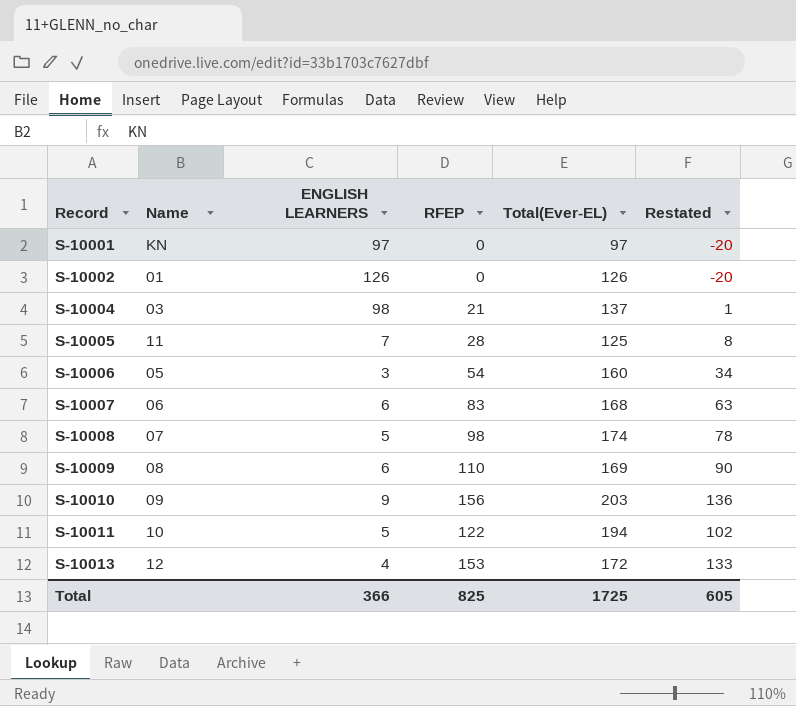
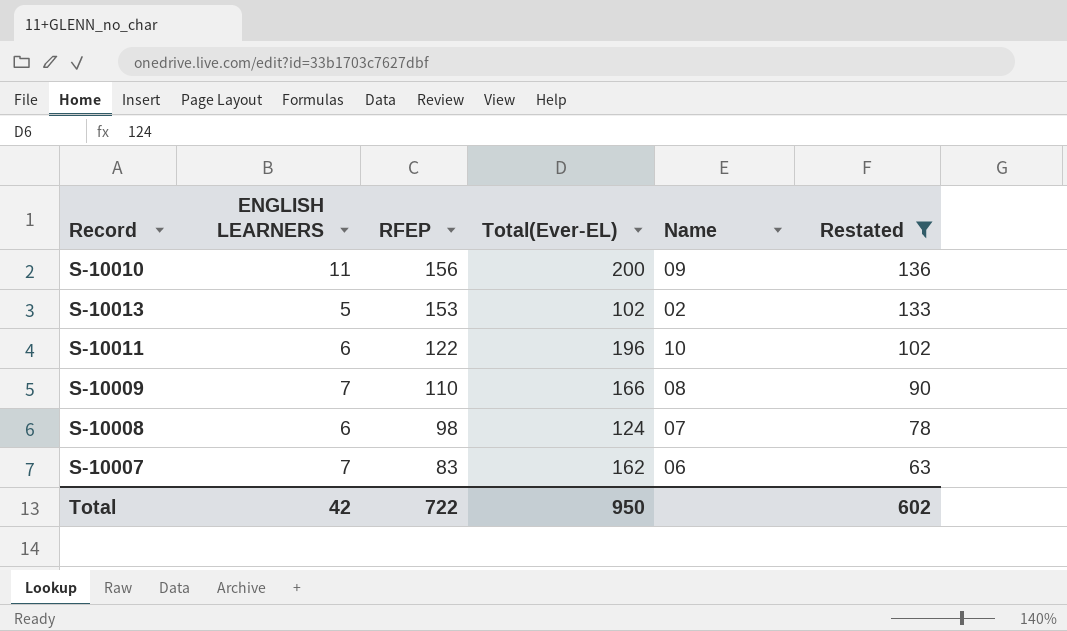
filter: none -> Restated >= 63
row order: Record ascending -> RFEP descending
column Name | position: 2 -> 5
S-10010 | ENGLISH LEARNERS: 9 -> 11
S-10010 | Total(Ever-EL): 203 -> 200
S-10013 | ENGLISH LEARNERS: 4 -> 5
S-10013 | Total(Ever-EL): 172 -> 102
S-10013 | Name: 12 -> 02
S-10011 | ENGLISH LEARNERS: 5 -> 6
S-10011 | Total(Ever-EL): 194 -> 196
S-10009 | ENGLISH LEARNERS: 6 -> 7
S-10009 | Total(Ever-EL): 169 -> 166
S-10008 | ENGLISH LEARNERS: 5 -> 6
S-10008 | Total(Ever-EL): 174 -> 124
S-10007 | ENGLISH LEARNERS: 6 -> 7
S-10007 | Total(Ever-EL): 168 -> 162
Total | ENGLISH LEARNERS: 366 -> 42
Total | RFEP: 825 -> 722
Total | Total(Ever-EL): 1725 -> 950
Total | Restated: 605 -> 602

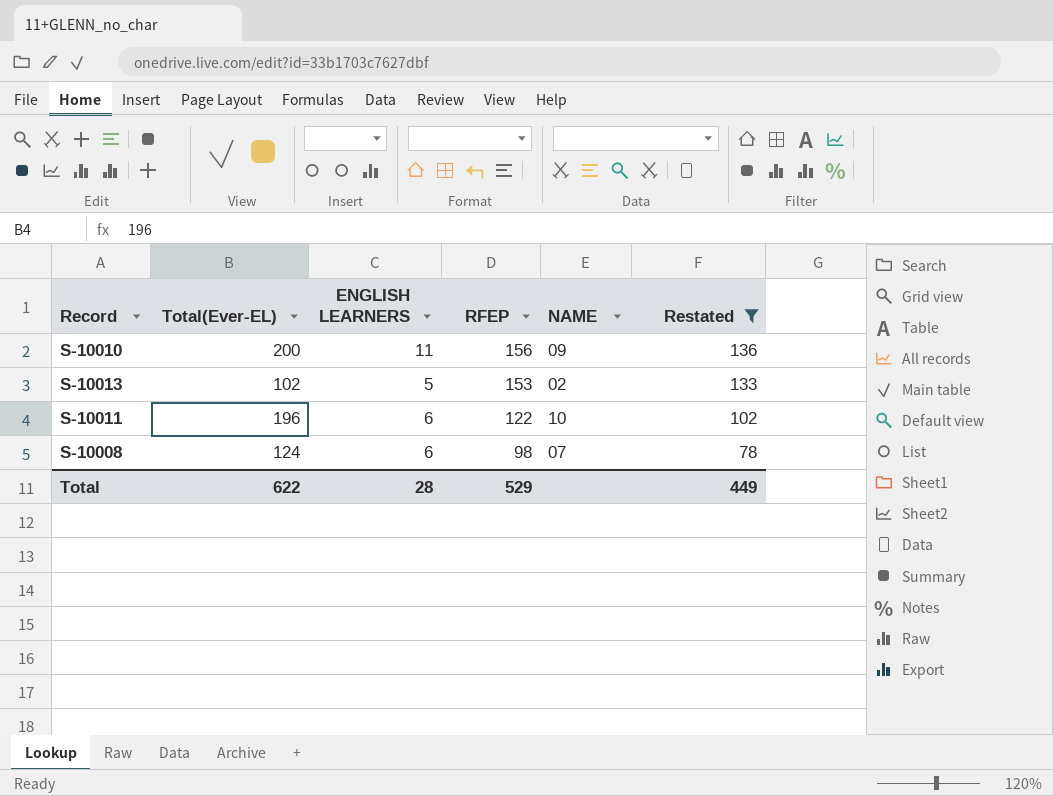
column Total(Ever-EL) | position: 4 -> 2
column name: Name -> NAME
row S-10009: 7 | 110 | 166 | 08 | 90 -> none
row S-10007: 7 | 83 | 162 | 06 | 63 -> none
Total | Total(Ever-EL): 950 -> 622
Total | ENGLISH LEARNERS: 42 -> 28
Total | RFEP: 722 -> 529
Total | Restated: 602 -> 449

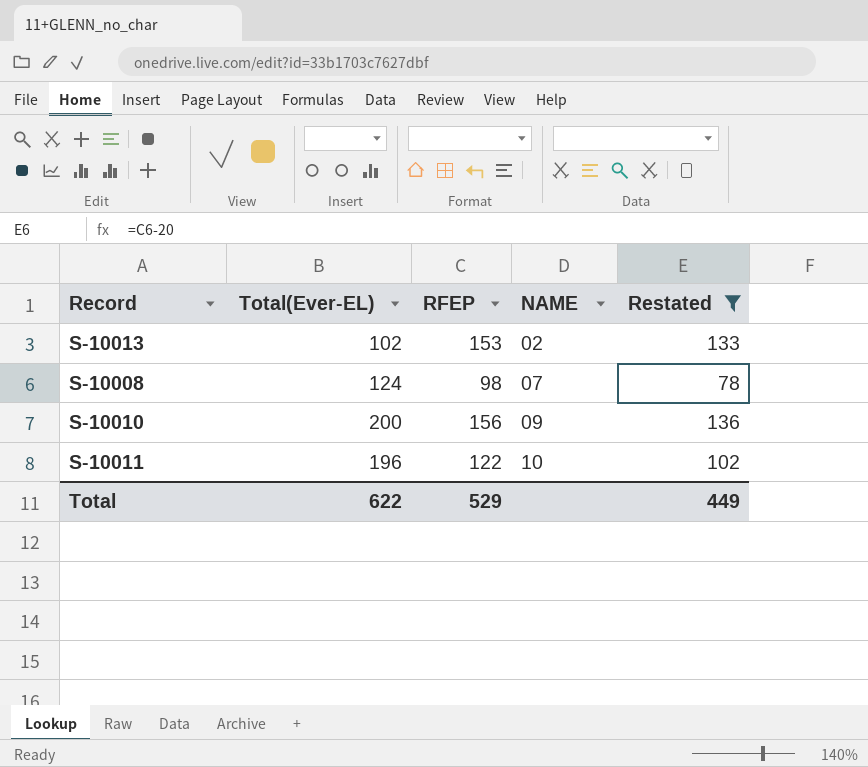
row order: RFEP descending -> NAME ascending
column ENGLISH LEARNERS | position: 3 -> none

